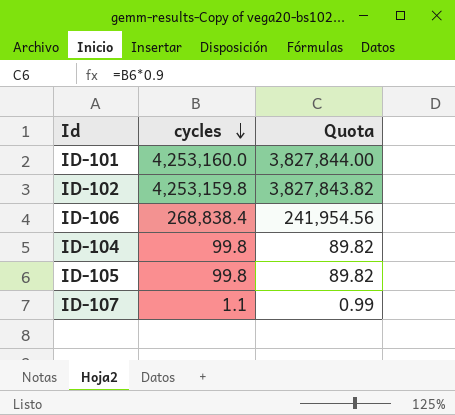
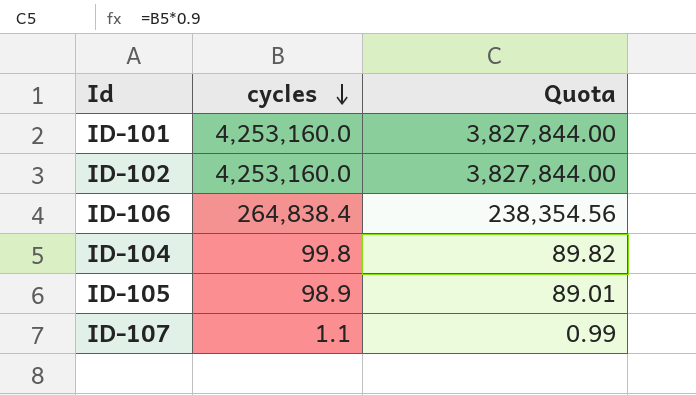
ID-102 | cycles: 4,253,159.8 -> 4,253,160.0
ID-102 | Quota: 3,827,843.82 -> 3,827,844.00
ID-106 | cycles: 268,838.4 -> 264,838.4
ID-106 | Quota: 241,954.56 -> 238,354.56
ID-105 | cycles: 99.8 -> 98.9
ID-105 | Quota: 89.82 -> 89.01

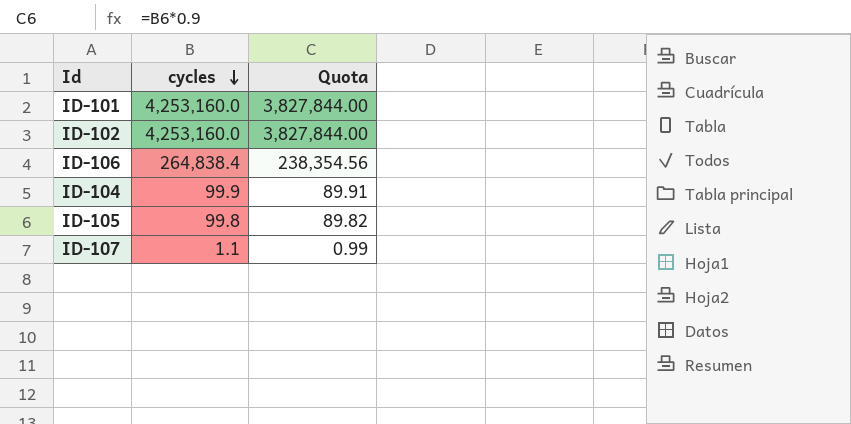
ID-104 | cycles: 99.8 -> 99.9
ID-104 | Quota: 89.82 -> 89.91
ID-105 | cycles: 98.9 -> 99.8
ID-105 | Quota: 89.01 -> 89.82

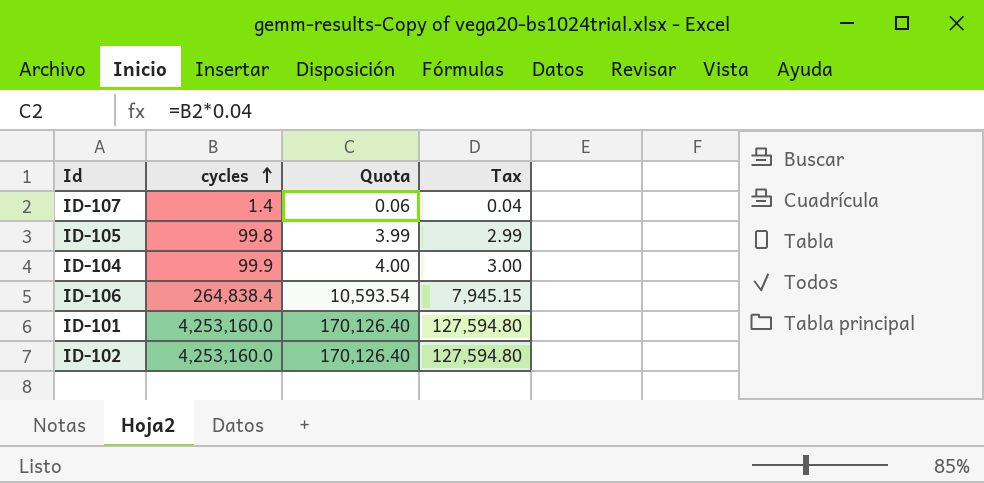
row order: cycles descending -> cycles ascending
column Quota | formula: [cycles] * 0.9 -> [cycles] * 0.04
column Tax | formula: none -> [cycles] * 0.03
ID-107 | cycles: 1.1 -> 1.4

